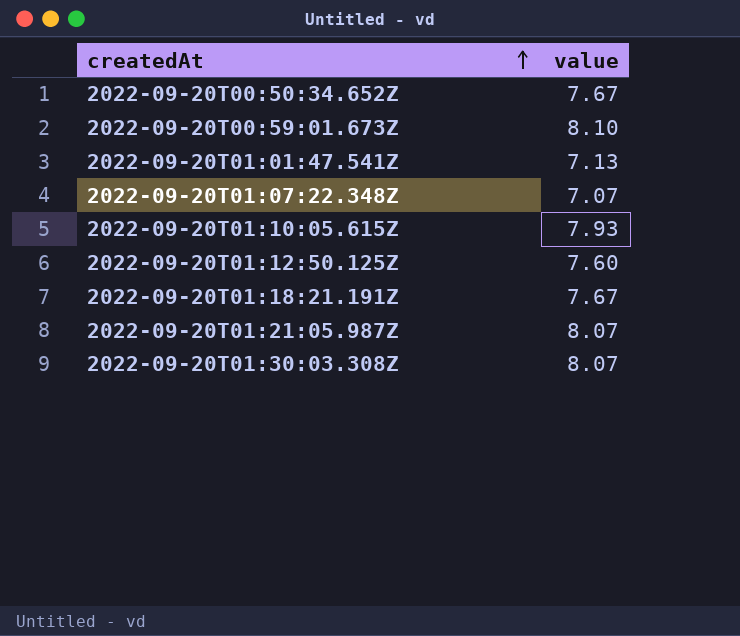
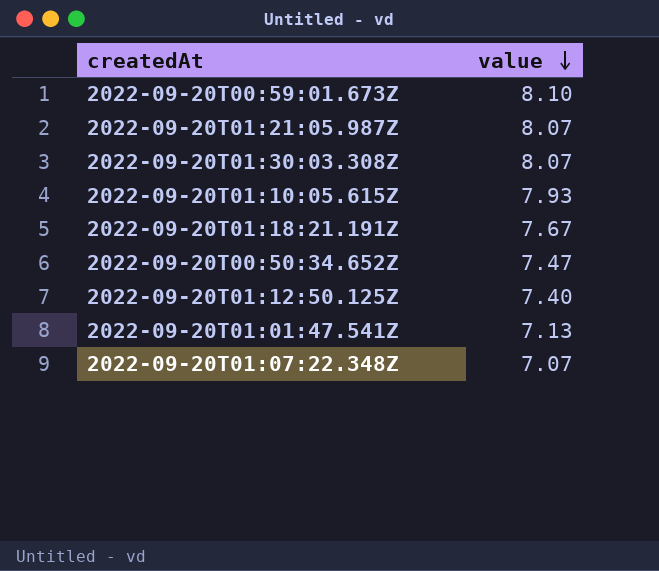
row order: createdAt ascending -> value descending
2022-09-20T00:50:34.652Z | value: 7.67 -> 7.47
2022-09-20T01:12:50.125Z | value: 7.60 -> 7.40

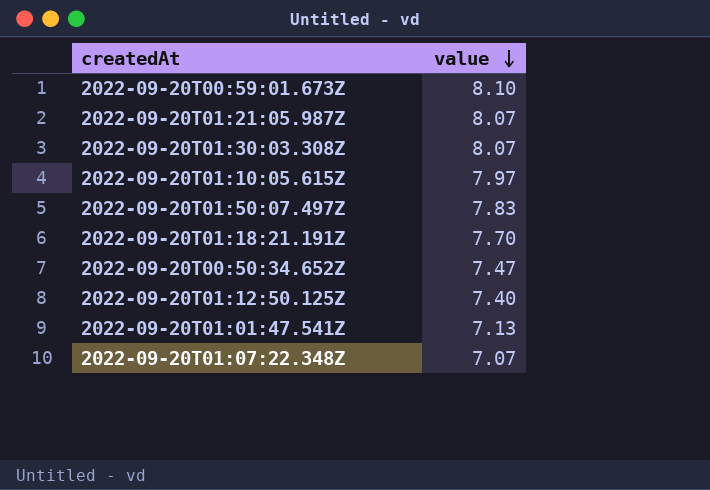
2022-09-20T01:10:05.615Z | value: 7.93 -> 7.97
row 2022-09-20T01:50:07.497Z: none -> 7.83
2022-09-20T01:18:21.191Z | value: 7.67 -> 7.70

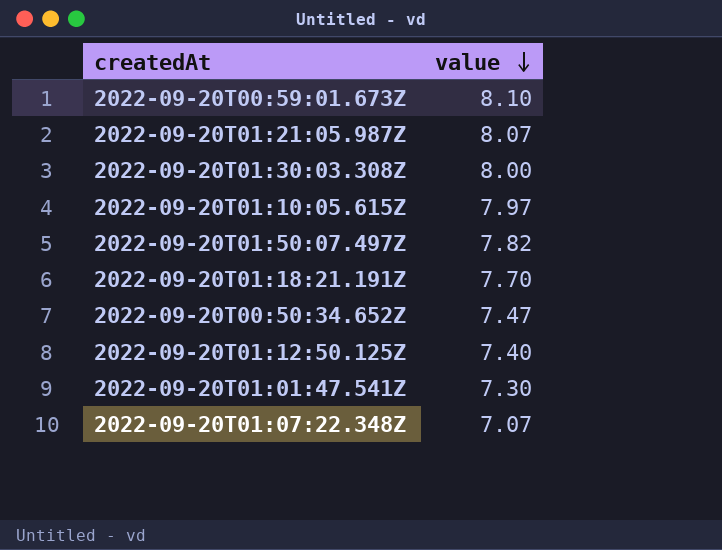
2022-09-20T01:30:03.308Z | value: 8.07 -> 8.00
2022-09-20T01:50:07.497Z | value: 7.83 -> 7.82
2022-09-20T01:01:47.541Z | value: 7.13 -> 7.30

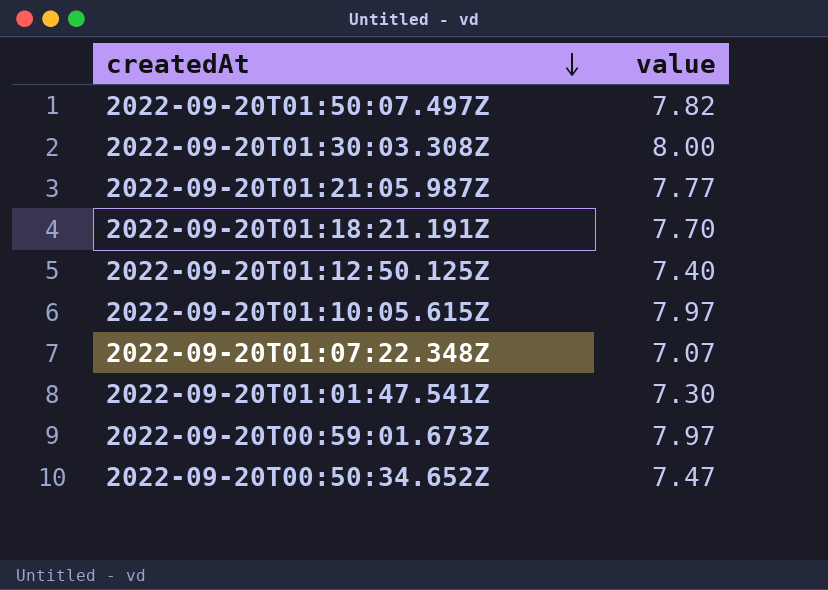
row order: value descending -> createdAt descending
2022-09-20T01:21:05.987Z | value: 8.07 -> 7.77
2022-09-20T00:59:01.673Z | value: 8.10 -> 7.97

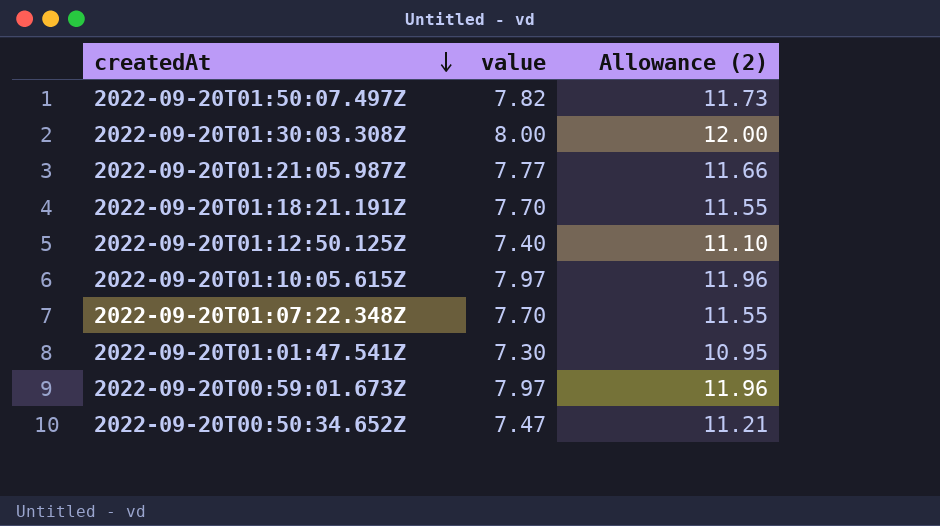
column Allowance (2) | formula: none -> [value] * 1.5
2022-09-20T01:07:22.348Z | value: 7.07 -> 7.70

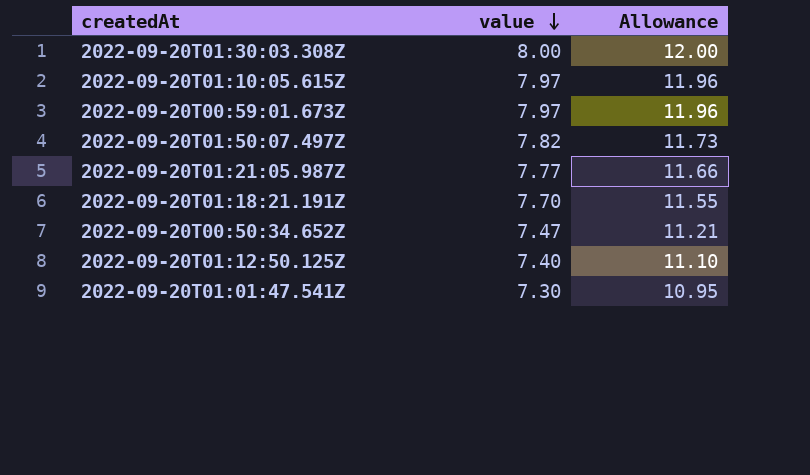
row order: createdAt descending -> value descending
column name: Allowance (2) -> Allowance
row 2022-09-20T01:07:22.348Z: 7.70 | 11.55 -> none

